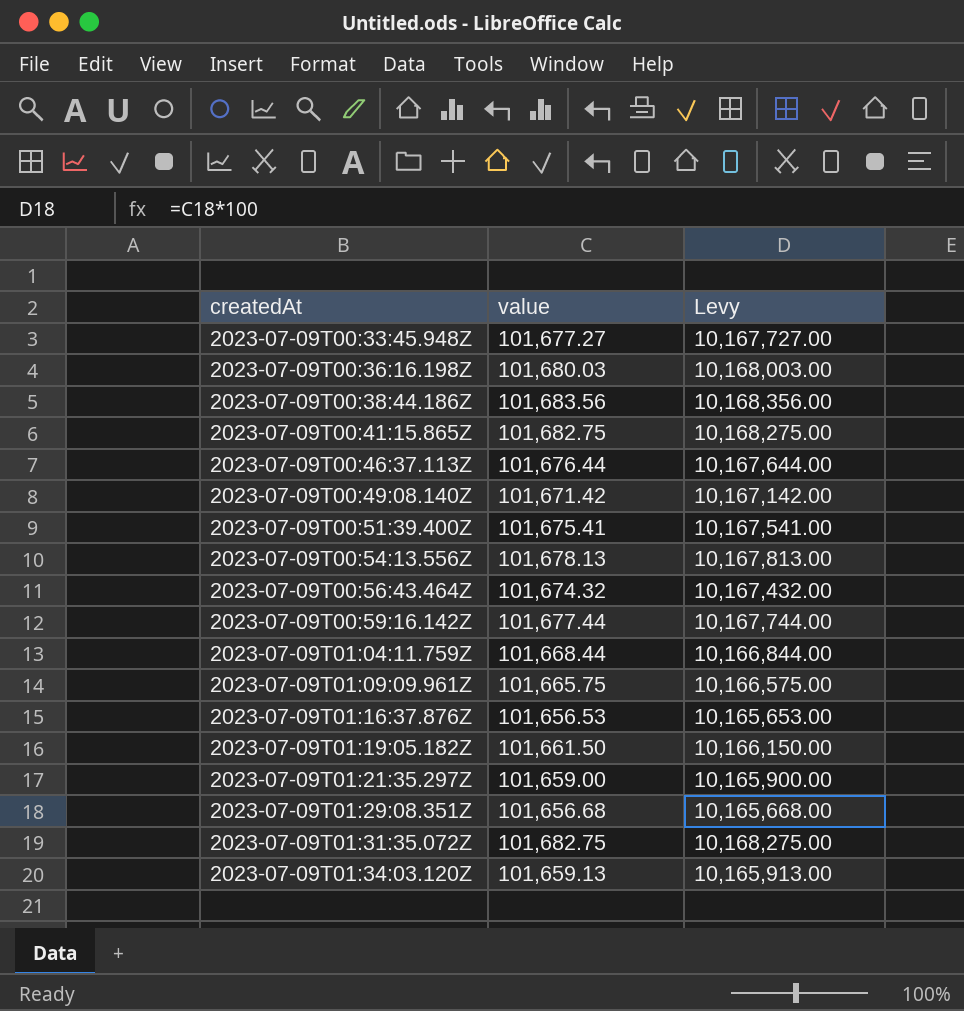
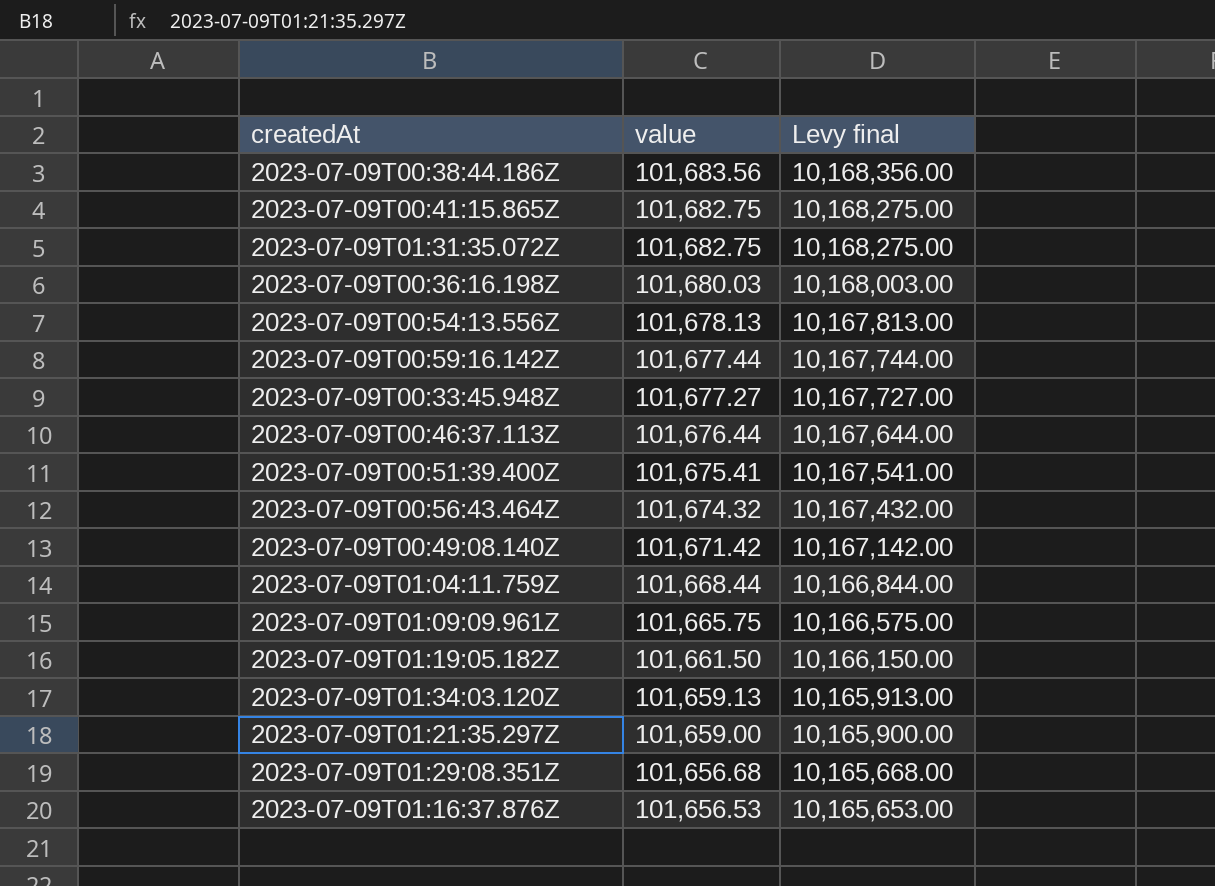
row order: createdAt ascending -> value descending
column name: Levy -> Levy final

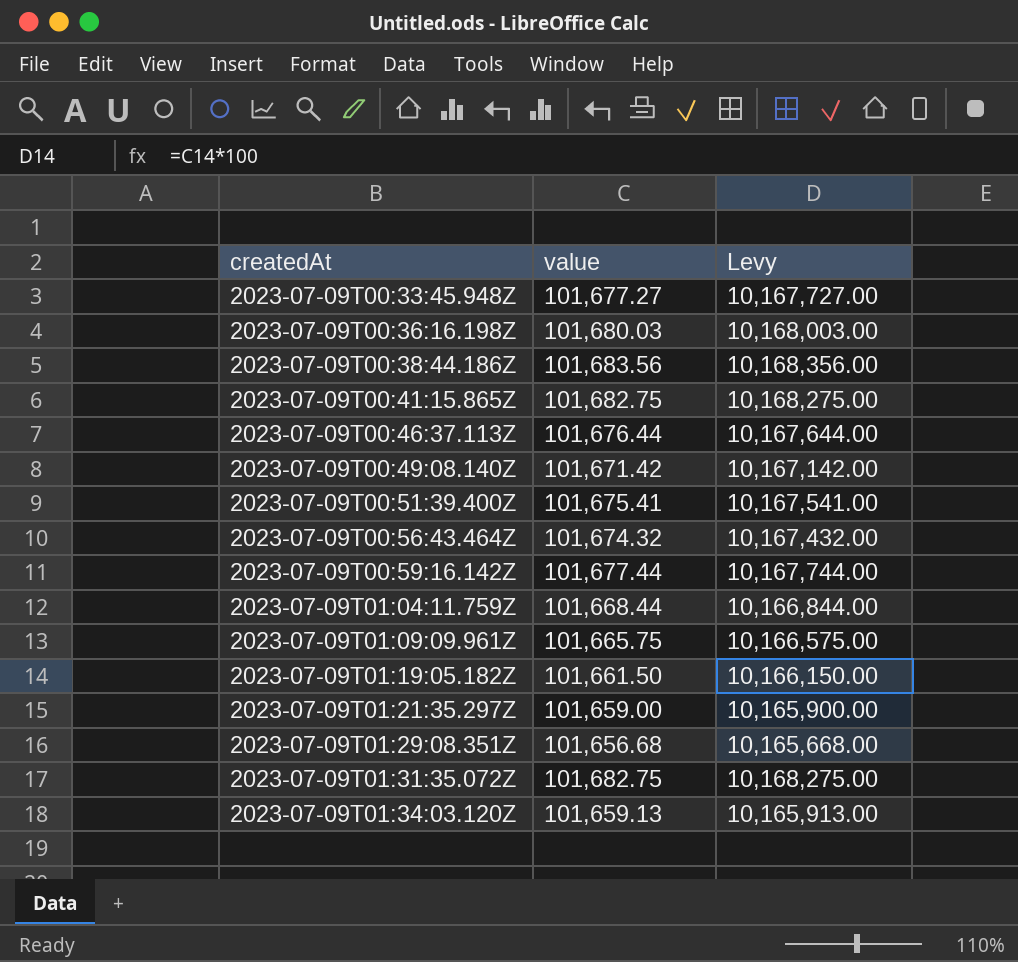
row order: value descending -> createdAt ascending
column name: Levy final -> Levy
row 2023-07-09T00:54:13.556Z: 101,678.13 | 10,167,813.00 -> none
row 2023-07-09T01:16:37.876Z: 101,656.53 | 10,165,653.00 -> none

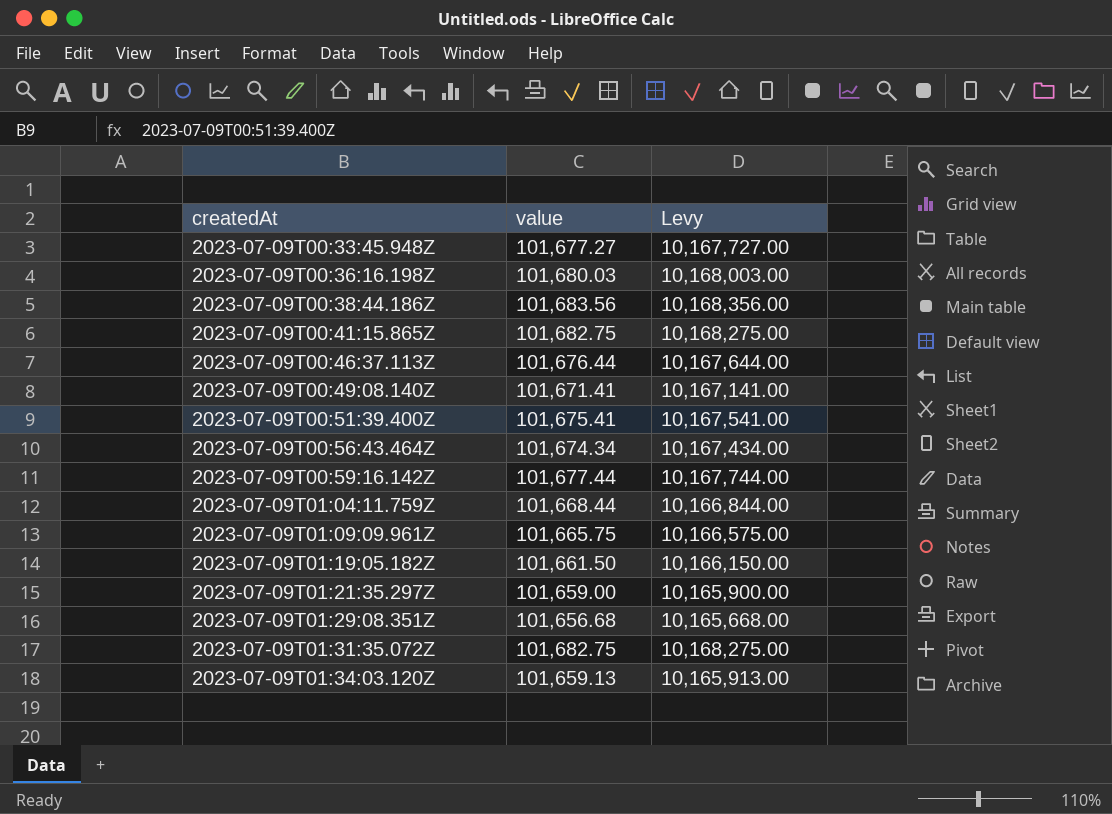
2023-07-09T00:49:08.140Z | value: 101,671.42 -> 101,671.41
2023-07-09T00:49:08.140Z | Levy: 10,167,142.00 -> 10,167,141.00
2023-07-09T00:56:43.464Z | value: 101,674.32 -> 101,674.34
2023-07-09T00:56:43.464Z | Levy: 10,167,432.00 -> 10,167,434.00

